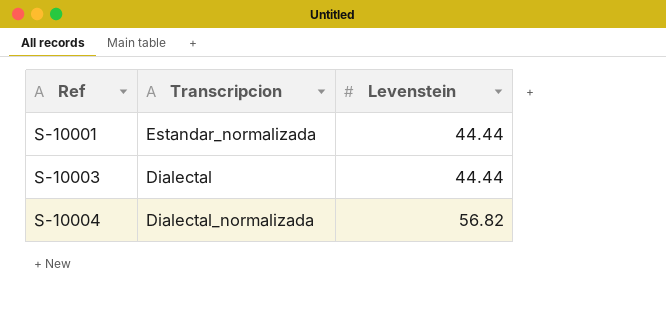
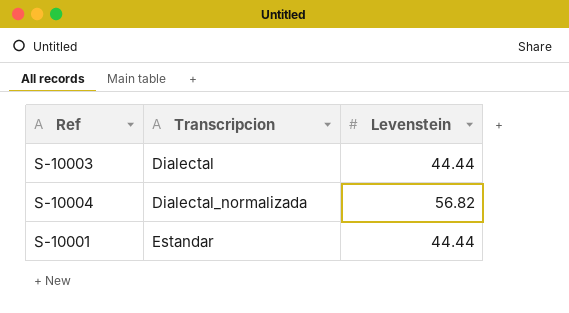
row order: Ref ascending -> Transcripcion ascending
S-10001 | Transcripcion: Estandar_normalizada -> Estandar

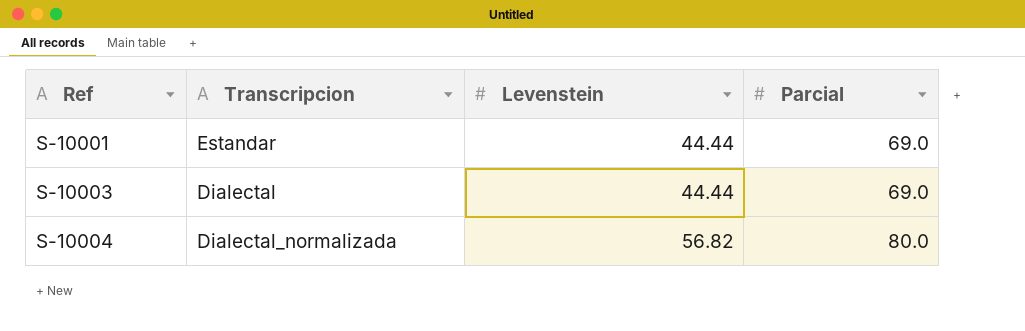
row order: Transcripcion ascending -> Ref ascending
column Parcial | position: none -> 4

